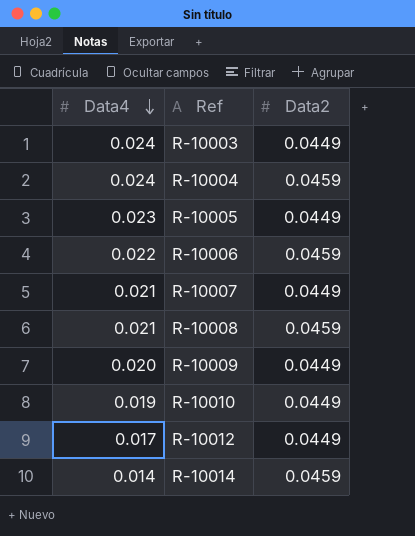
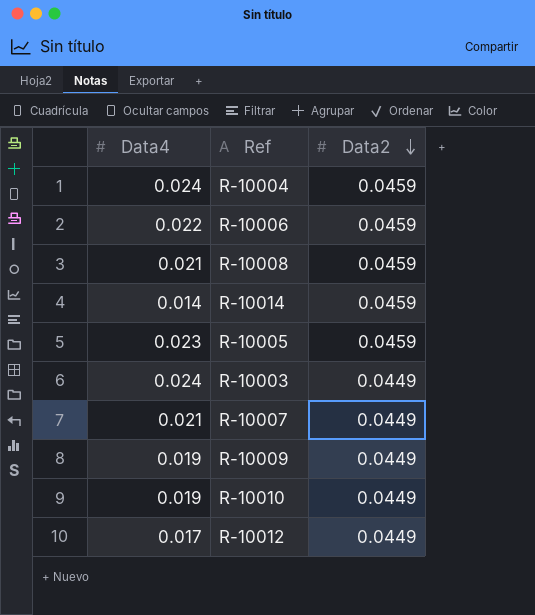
row order: Data4 descending -> Data2 descending
R-10005 | Data2: 0.0449 -> 0.0459
R-10009 | Data4: 0.020 -> 0.019

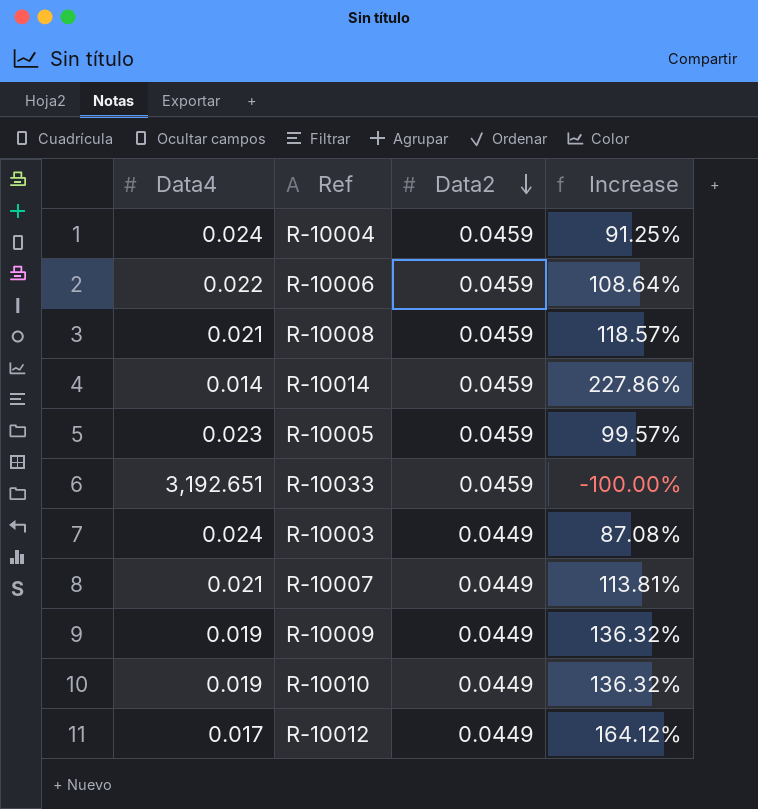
column Increase | formula: none -> ([Data2] - [Data4]) / [Data4]
row R-10033: none -> 3,192.651 | 0.0459 | -100.00%

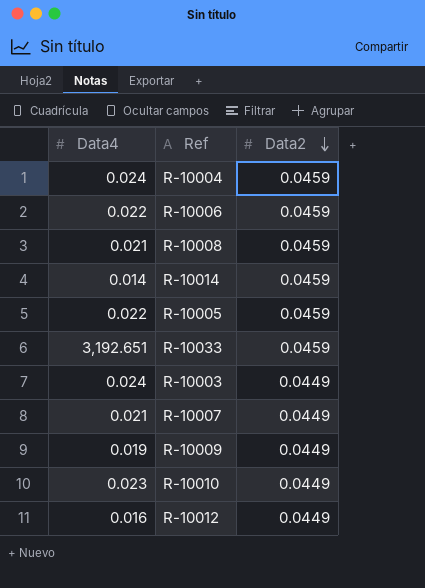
column Increase | formula: ([Data2] - [Data4]) / [Data4] -> none
R-10005 | Data4: 0.023 -> 0.022
R-10010 | Data4: 0.019 -> 0.023
R-10012 | Data4: 0.017 -> 0.016

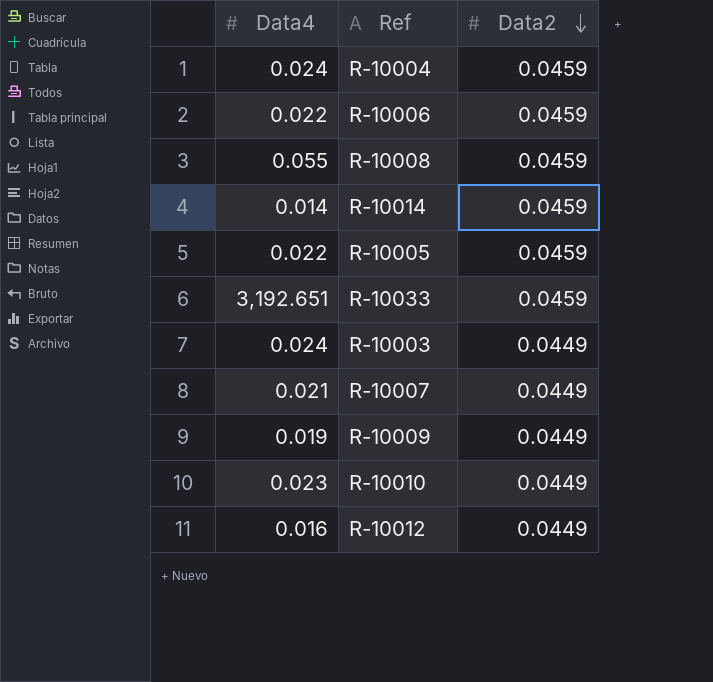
R-10008 | Data4: 0.021 -> 0.055

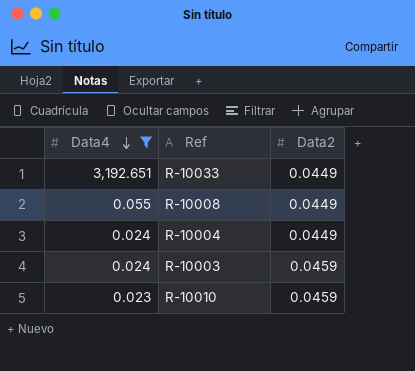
filter: none -> Data4 >= 0.023
row order: Data2 descending -> Data4 descending
R-10033 | Data2: 0.0459 -> 0.0449
R-10008 | Data2: 0.0459 -> 0.0449
R-10004 | Data2: 0.0459 -> 0.0449
R-10003 | Data2: 0.0449 -> 0.0459
R-10010 | Data2: 0.0449 -> 0.0459

